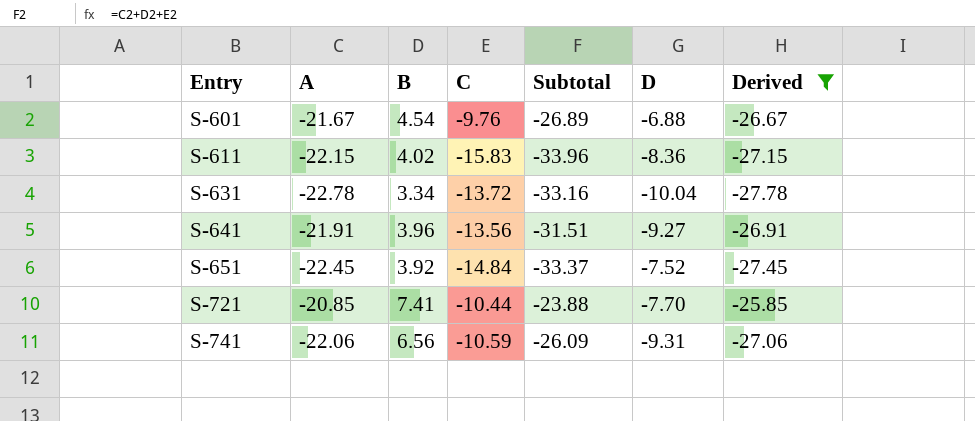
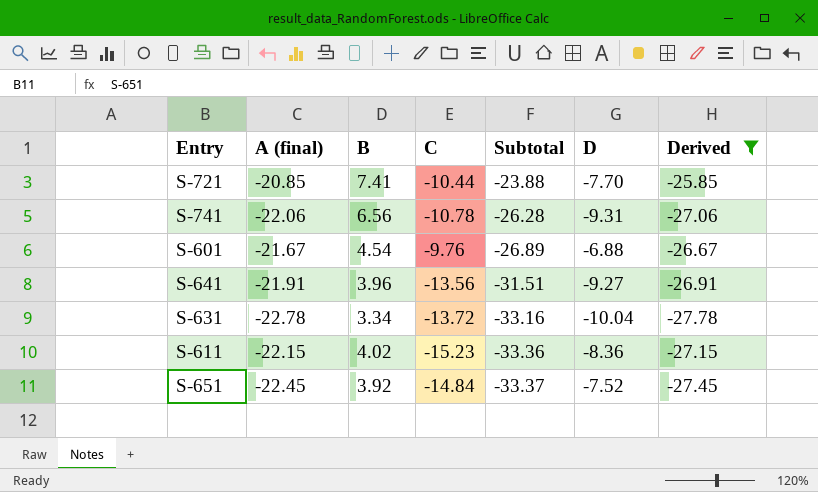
row order: Entry ascending -> Subtotal descending
column name: A -> A (final)
S-741 | C: -10.59 -> -10.78
S-741 | Subtotal: -26.09 -> -26.28
S-611 | C: -15.83 -> -15.23
S-611 | Subtotal: -33.96 -> -33.36

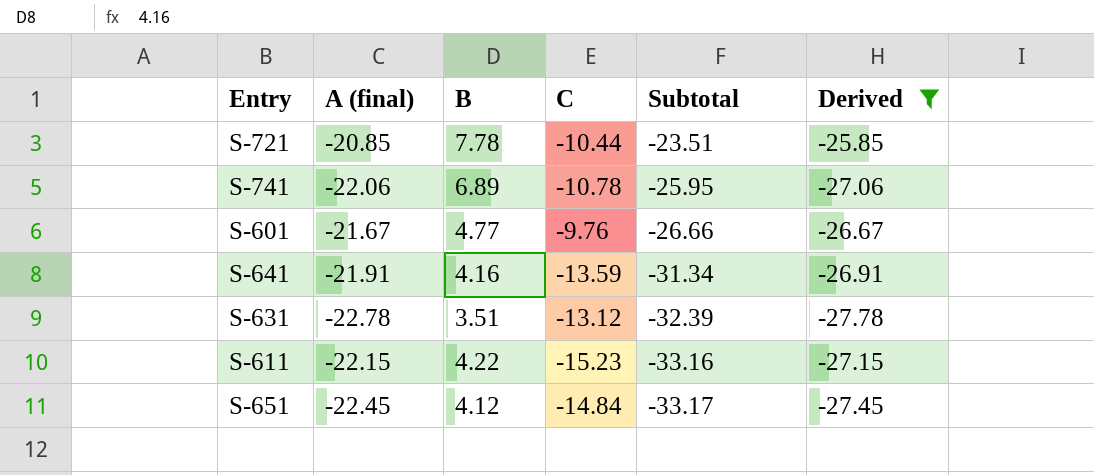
column D | position: 6 -> none
S-721 | B: 7.41 -> 7.78
S-721 | Subtotal: -23.88 -> -23.51
S-741 | B: 6.56 -> 6.89
S-741 | Subtotal: -26.28 -> -25.95
S-601 | B: 4.54 -> 4.77
S-601 | Subtotal: -26.89 -> -26.66
S-641 | B: 3.96 -> 4.16
S-641 | C: -13.56 -> -13.59
S-641 | Subtotal: -31.51 -> -31.34
S-631 | B: 3.34 -> 3.51
S-631 | C: -13.72 -> -13.12
S-631 | Subtotal: -33.16 -> -32.39
S-611 | B: 4.02 -> 4.22
S-611 | Subtotal: -33.36 -> -33.16
S-651 | B: 3.92 -> 4.12
S-651 | Subtotal: -33.37 -> -33.17

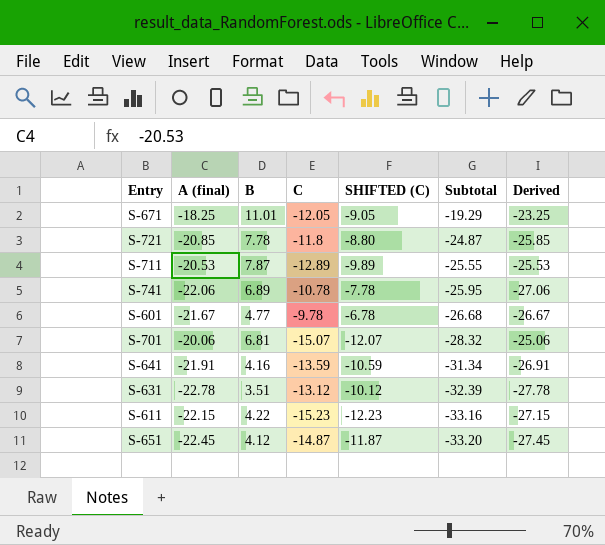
filter: Derived <= -25.85 -> none
column SHIFTED (C) | formula: none -> [C] + 3
S-721 | C: -10.44 -> -11.8
S-721 | Subtotal: -23.51 -> -24.87
S-601 | C: -9.76 -> -9.78
S-601 | Subtotal: -26.66 -> -26.68
S-651 | C: -14.84 -> -14.87
S-651 | Subtotal: -33.17 -> -33.20

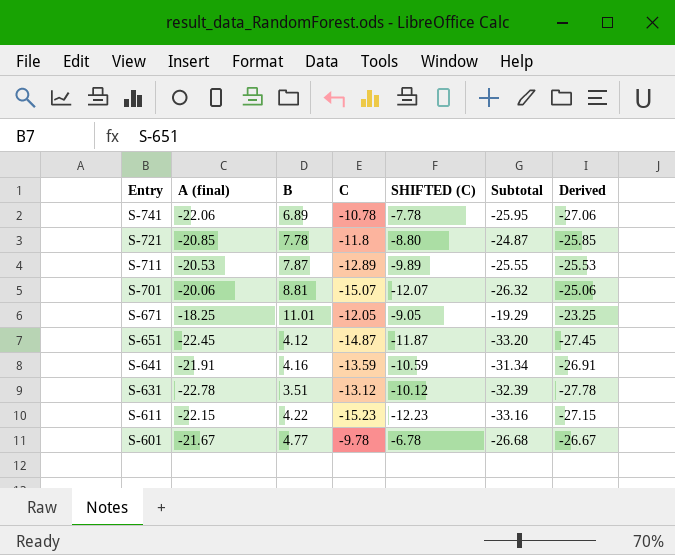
row order: Subtotal descending -> Entry descending
S-701 | B: 6.81 -> 8.81
S-701 | Subtotal: -28.32 -> -26.32

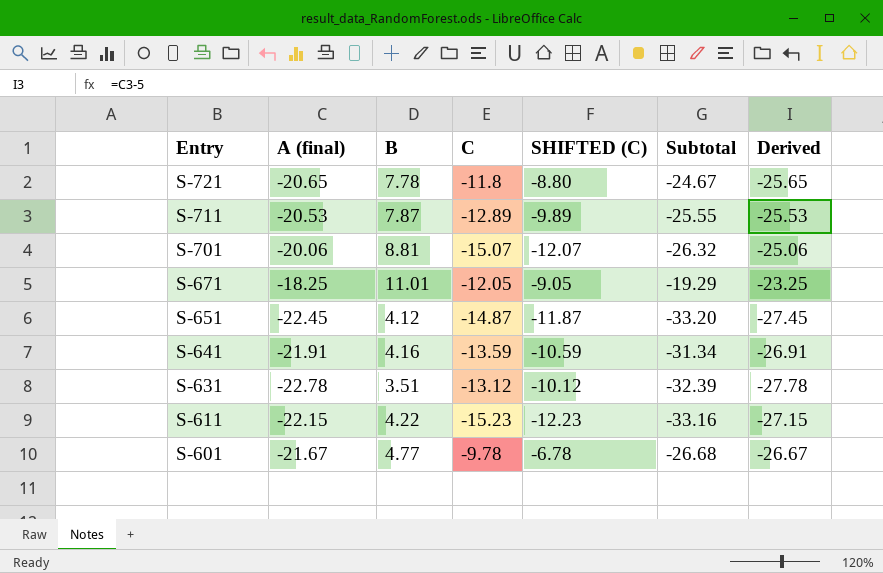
row S-741: -22.06 | 6.89 | -10.78 | -7.78 | -25.95 | -27.06 -> none
S-721 | A (final): -20.85 -> -20.65
S-721 | Subtotal: -24.87 -> -24.67
S-721 | Derived: -25.85 -> -25.65

